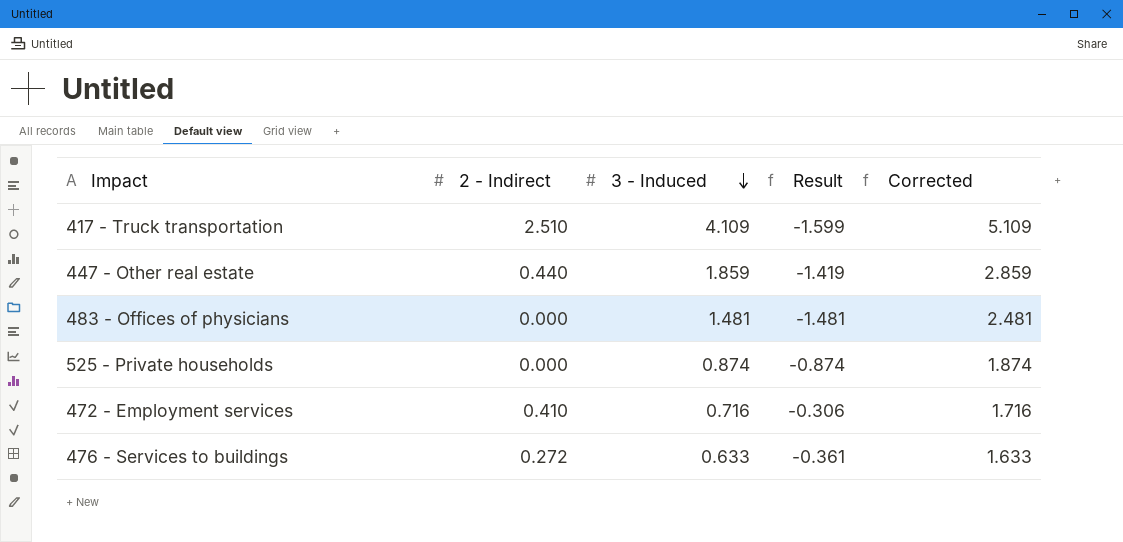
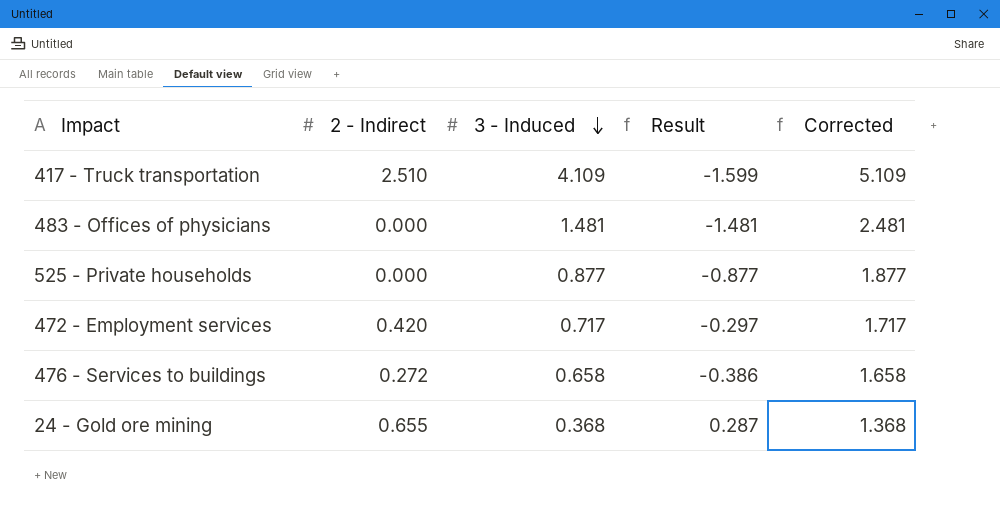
row 447 - Other real estate: 0.440 | 1.859 | -1.419 | 2.859 -> none
525 - Private households | 3 - Induced: 0.874 -> 0.877
525 - Private households | Result: -0.874 -> -0.877
525 - Private households | Corrected: 1.874 -> 1.877
472 - Employment services | 2 - Indirect: 0.410 -> 0.420
472 - Employment services | 3 - Induced: 0.716 -> 0.717
472 - Employment services | Result: -0.306 -> -0.297
472 - Employment services | Corrected: 1.716 -> 1.717
476 - Services to buildings | 3 - Induced: 0.633 -> 0.658
476 - Services to buildings | Result: -0.361 -> -0.386
476 - Services to buildings | Corrected: 1.633 -> 1.658
row 24 - Gold ore mining: none -> 0.655 | 0.368 | 0.287 | 1.368

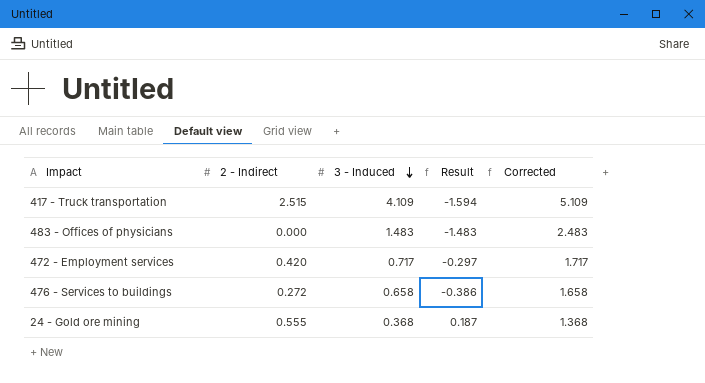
row 525 - Private households: 0.000 | 0.877 | -0.877 | 1.877 -> none
417 - Truck transportation | 2 - Indirect: 2.510 -> 2.515
417 - Truck transportation | Result: -1.599 -> -1.594
483 - Offices of physicians | 3 - Induced: 1.481 -> 1.483
483 - Offices of physicians | Result: -1.481 -> -1.483
483 - Offices of physicians | Corrected: 2.481 -> 2.483
24 - Gold ore mining | 2 - Indirect: 0.655 -> 0.555
24 - Gold ore mining | Result: 0.287 -> 0.187

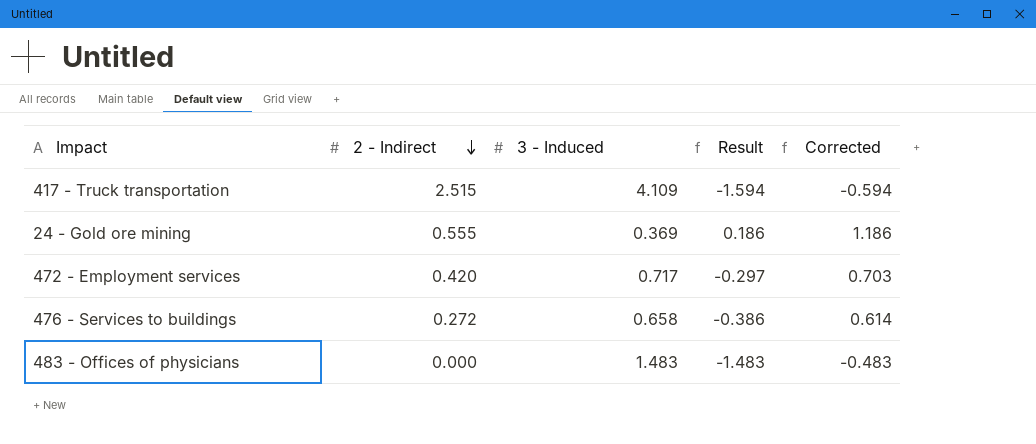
row order: 3 - Induced descending -> 2 - Indirect descending
column Corrected | formula: [3 - Induced] + 1 -> [Result] + 1
24 - Gold ore mining | 3 - Induced: 0.368 -> 0.369
24 - Gold ore mining | Result: 0.187 -> 0.186

